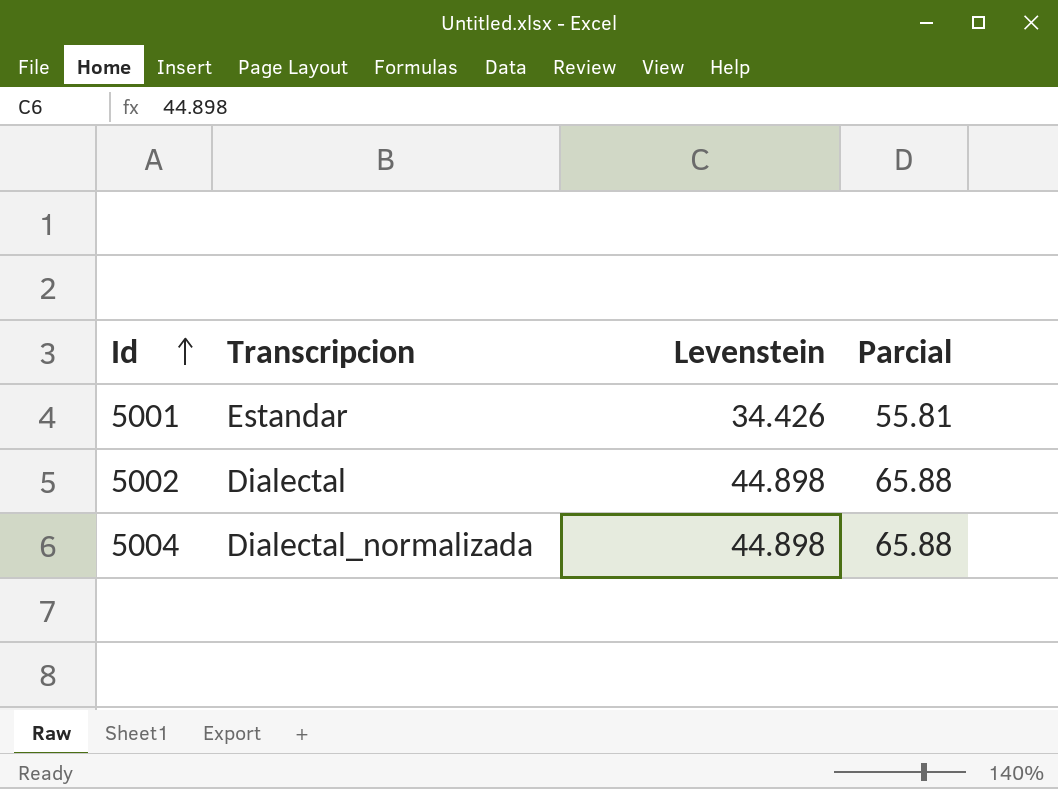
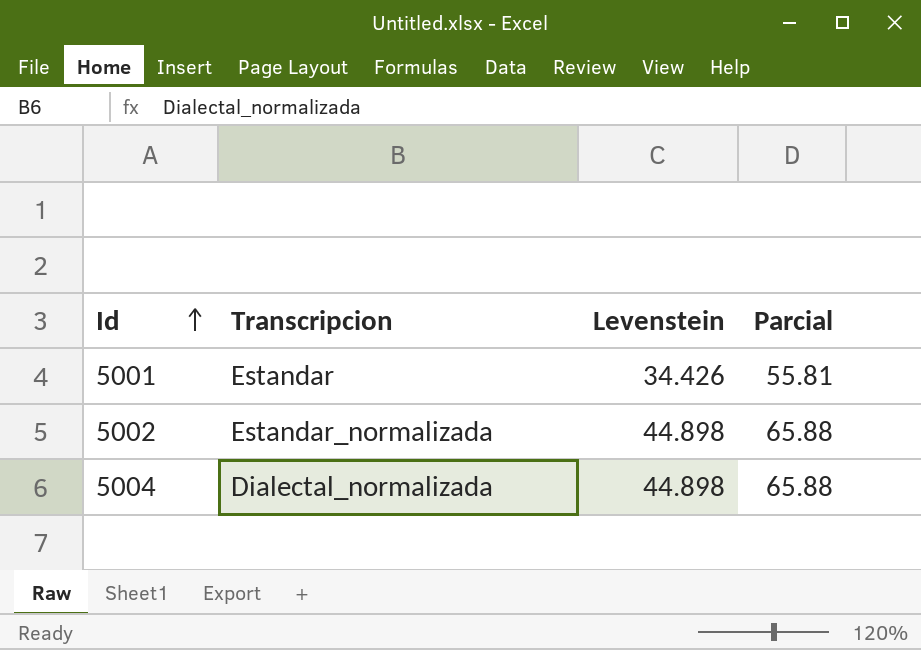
5002 | Transcripcion: Dialectal -> Estandar_normalizada

